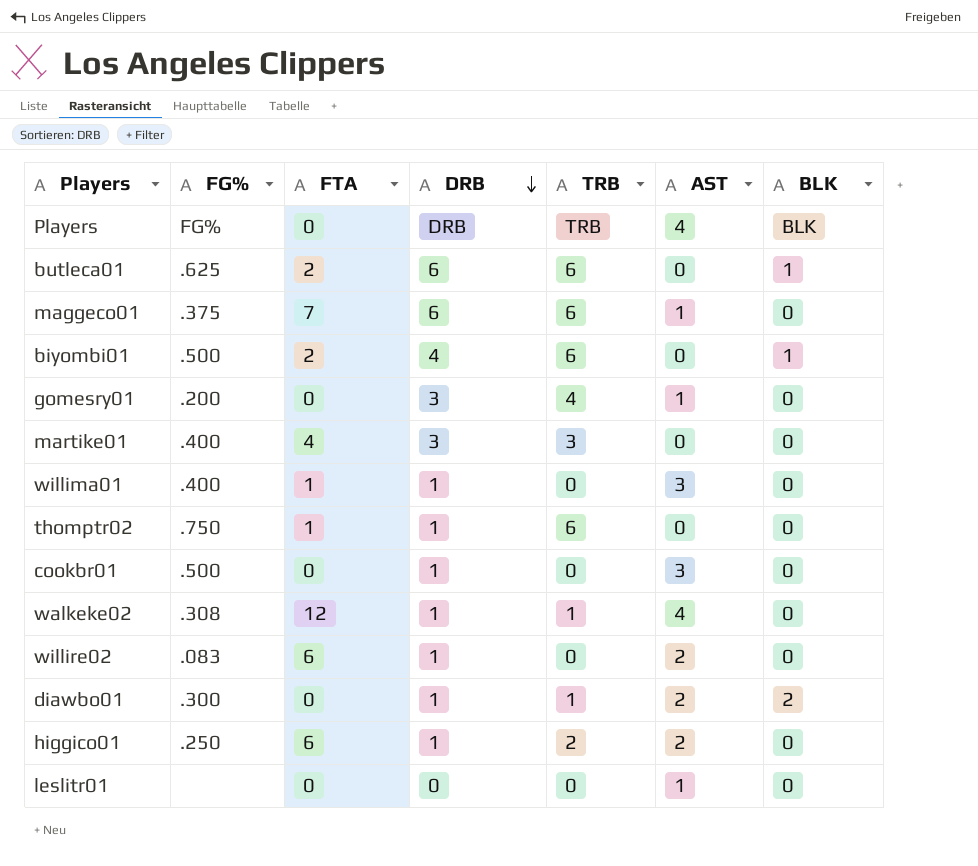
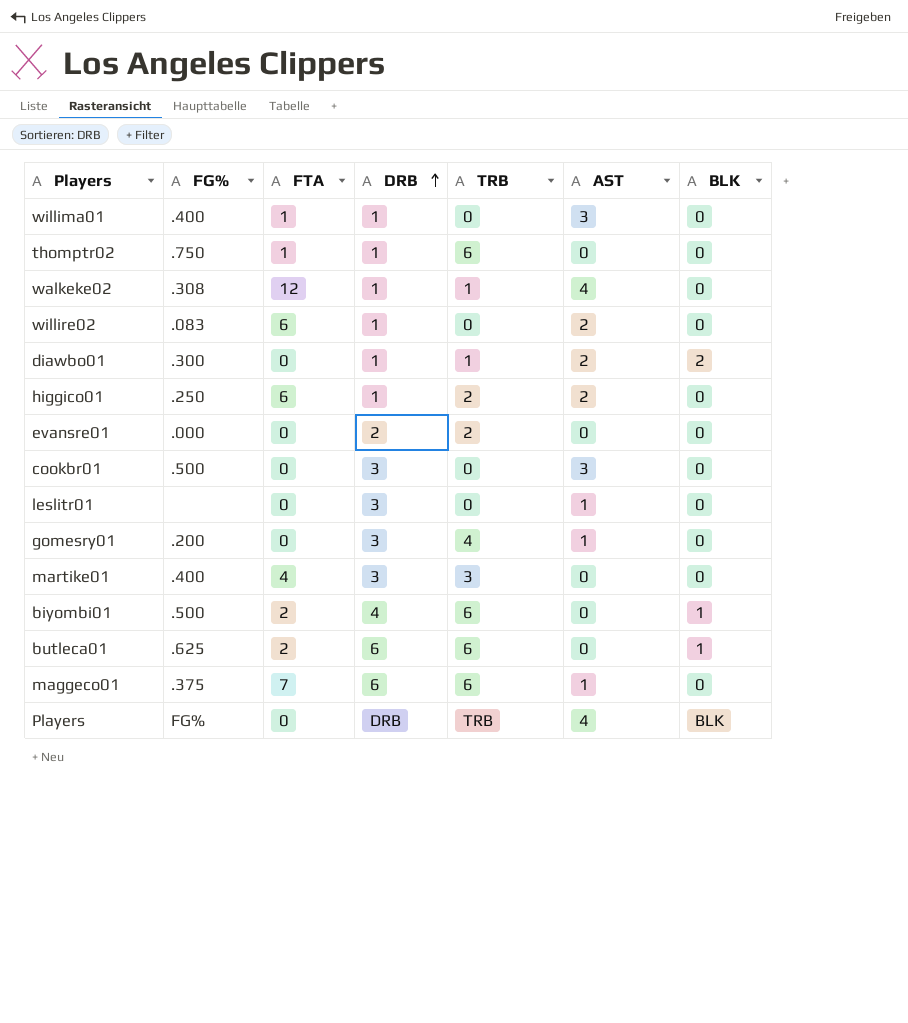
row order: DRB descending -> DRB ascending
row evansre01: none -> .000 | 0 | 2 | 2 | 0 | 0
cookbr01 | DRB: 1 -> 3
leslitr01 | DRB: 0 -> 3

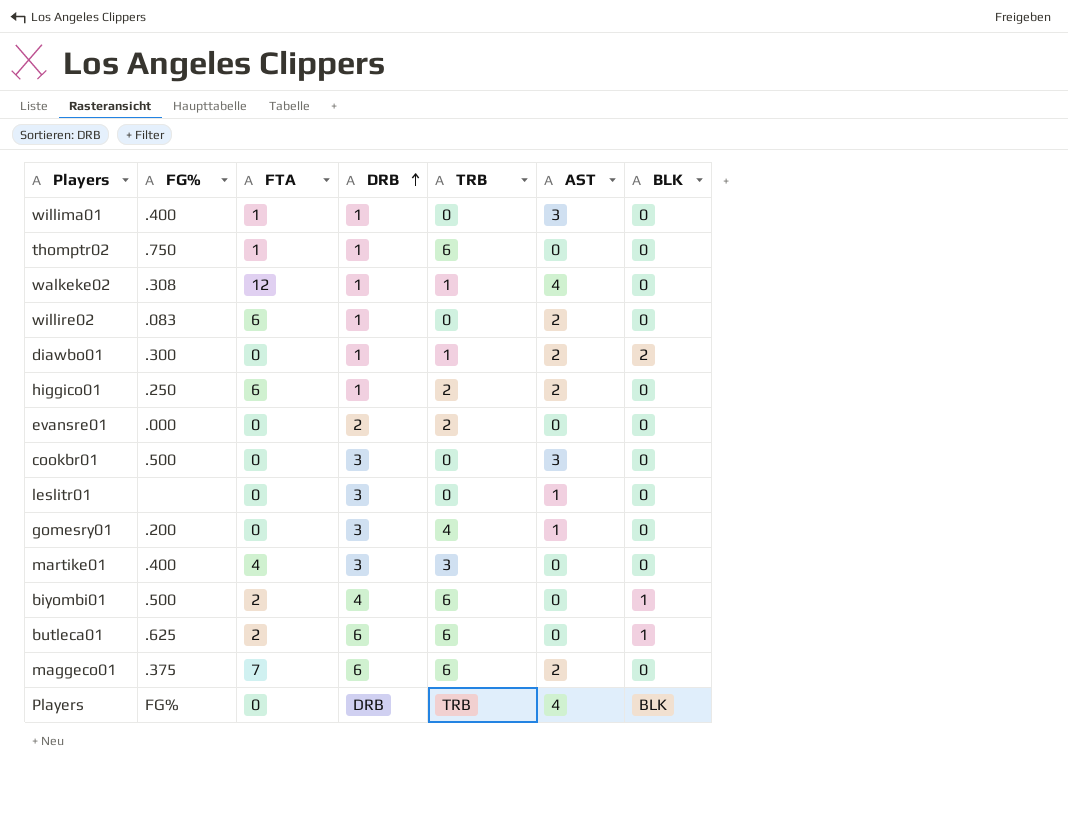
maggeco01 | AST: 1 -> 2

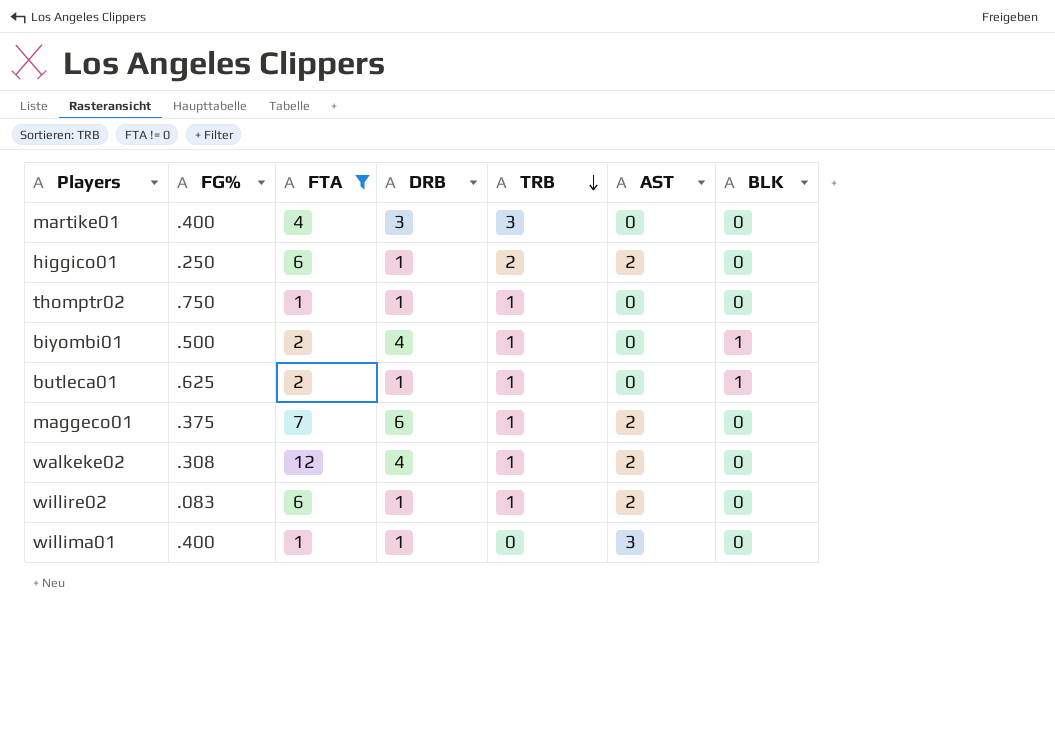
filter: none -> FTA != 0
row order: DRB ascending -> TRB descending
thomptr02 | TRB: 6 -> 1
biyombi01 | TRB: 6 -> 1
butleca01 | DRB: 6 -> 1
butleca01 | TRB: 6 -> 1
maggeco01 | TRB: 6 -> 1
walkeke02 | DRB: 1 -> 4
walkeke02 | AST: 4 -> 2
willire02 | TRB: 0 -> 1

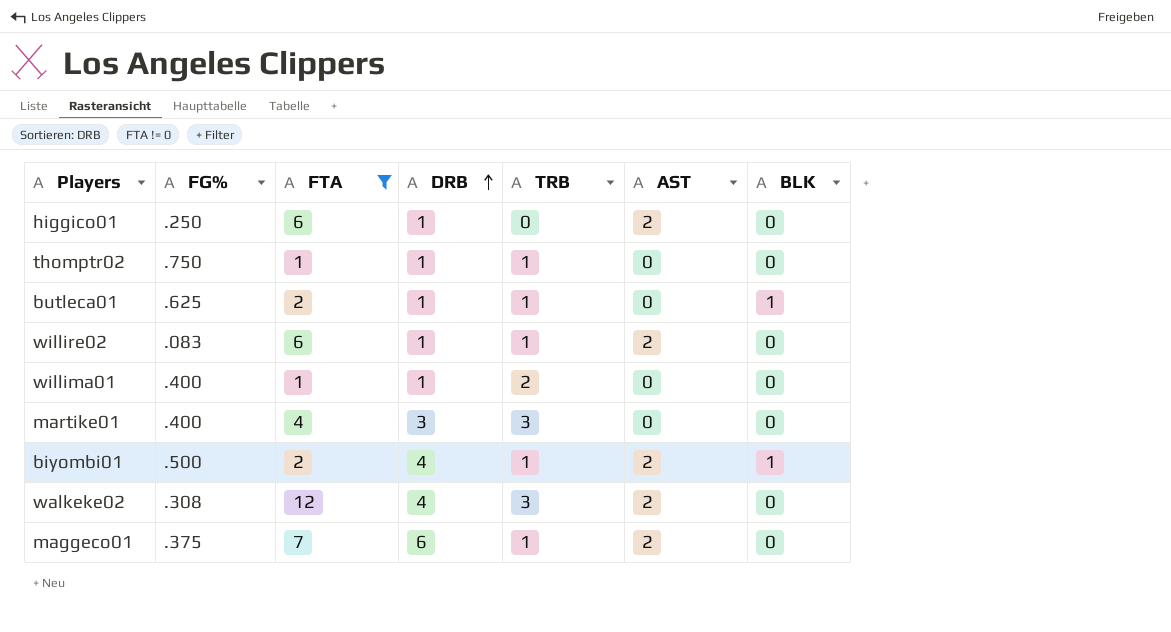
row order: TRB descending -> DRB ascending
higgico01 | TRB: 2 -> 0
willima01 | TRB: 0 -> 2
willima01 | AST: 3 -> 0
biyombi01 | AST: 0 -> 2
walkeke02 | TRB: 1 -> 3

